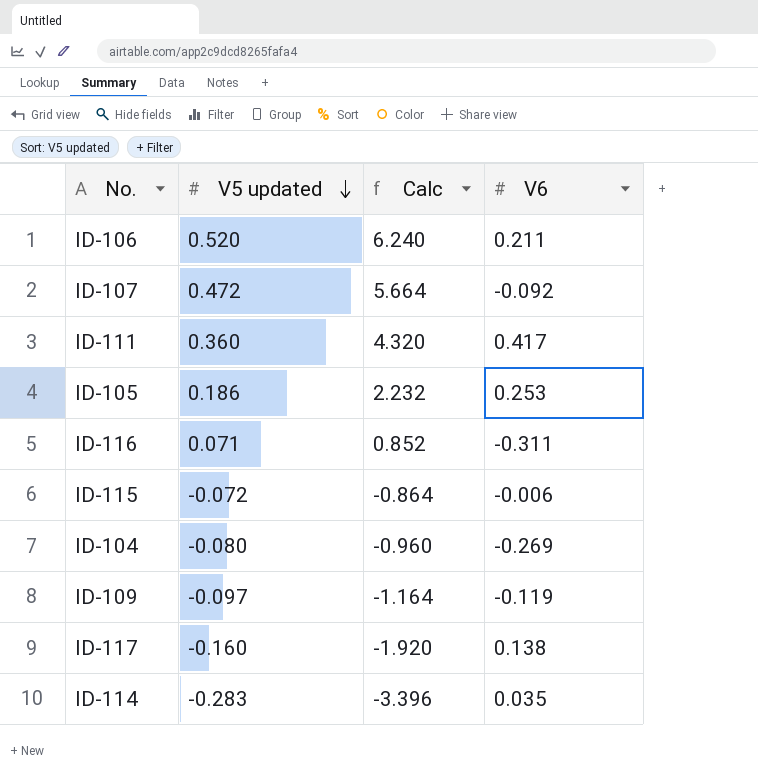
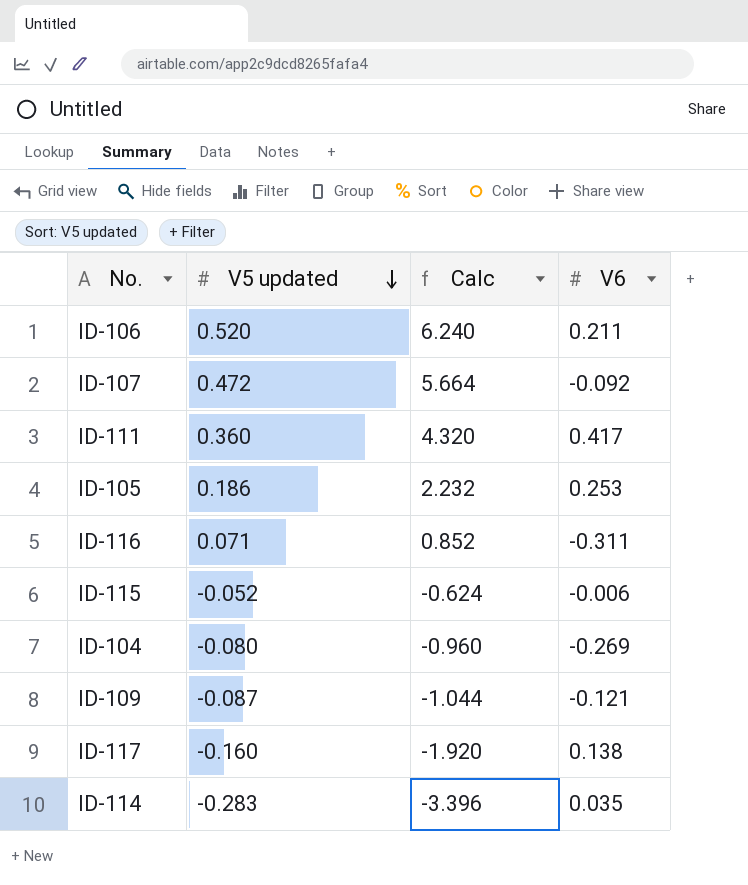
ID-115 | V5 updated: -0.072 -> -0.052
ID-115 | Calc: -0.864 -> -0.624
ID-109 | V5 updated: -0.097 -> -0.087
ID-109 | Calc: -1.164 -> -1.044
ID-109 | V6: -0.119 -> -0.121

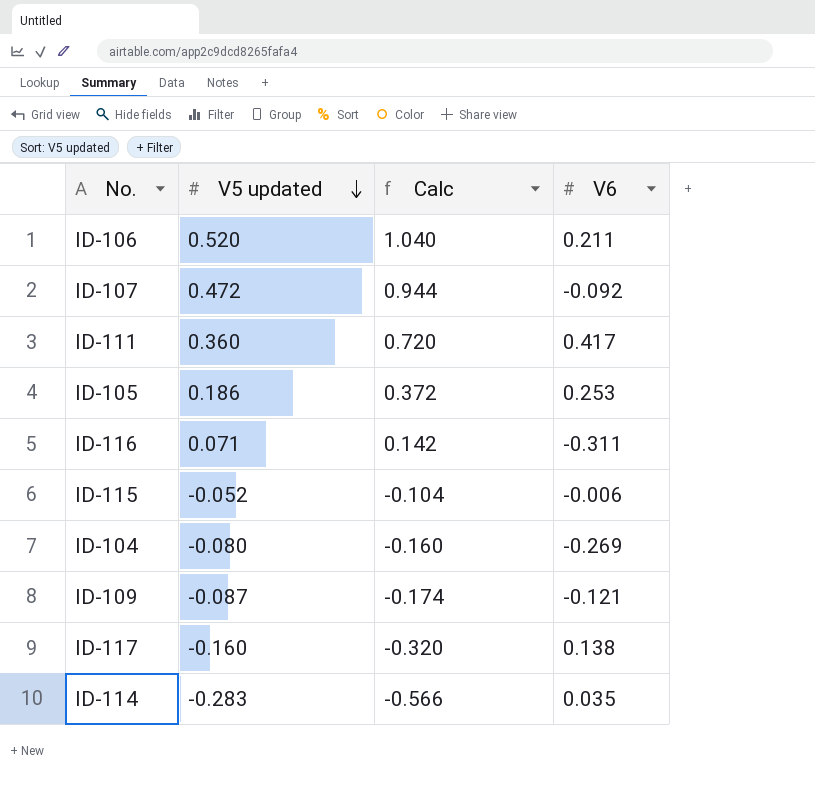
column Calc | formula: [V5 updated] * 12 -> [V5 updated] * 2

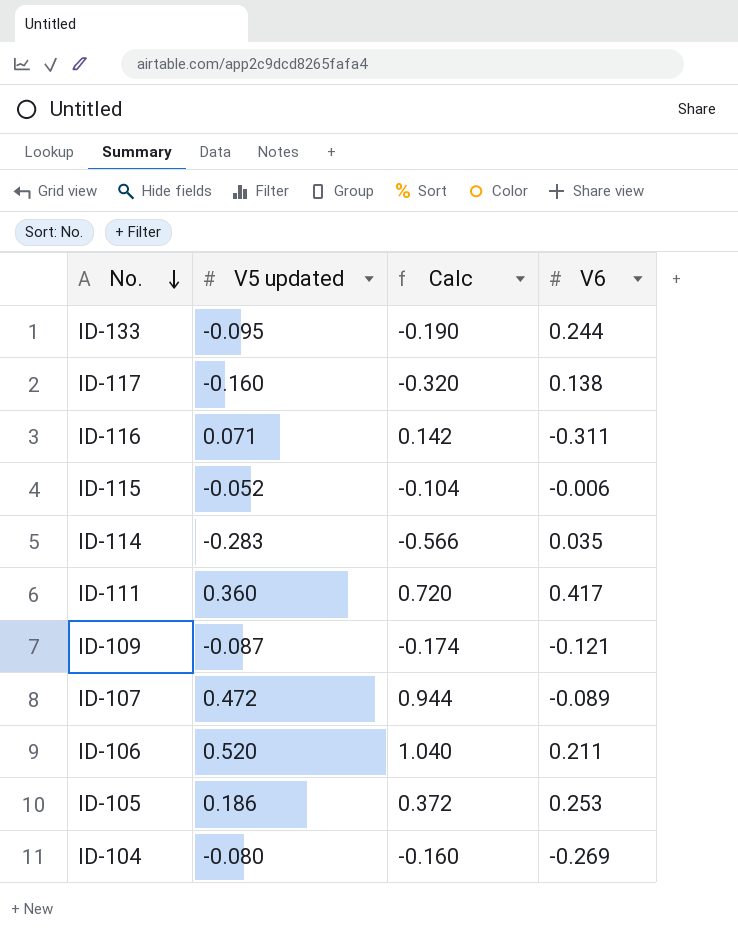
row order: V5 updated descending -> No. descending
row ID-133: none -> -0.095 | -0.190 | 0.244
ID-107 | V6: -0.092 -> -0.089

